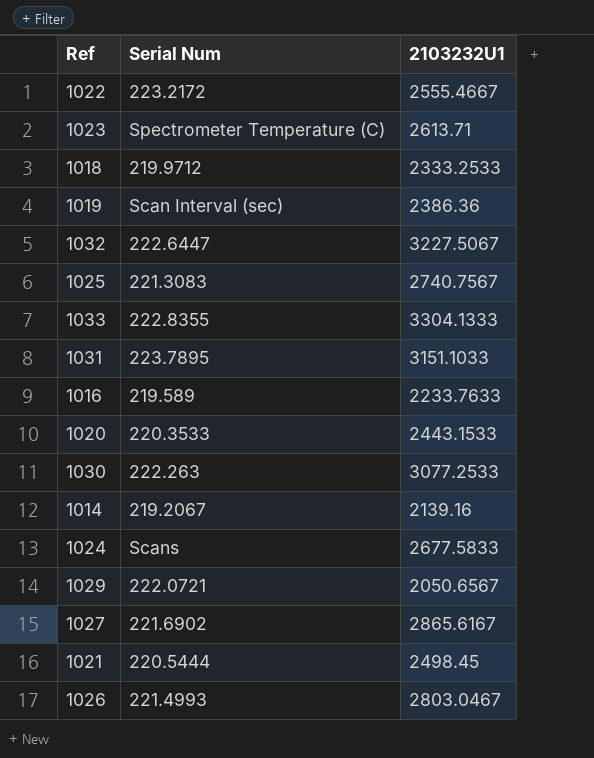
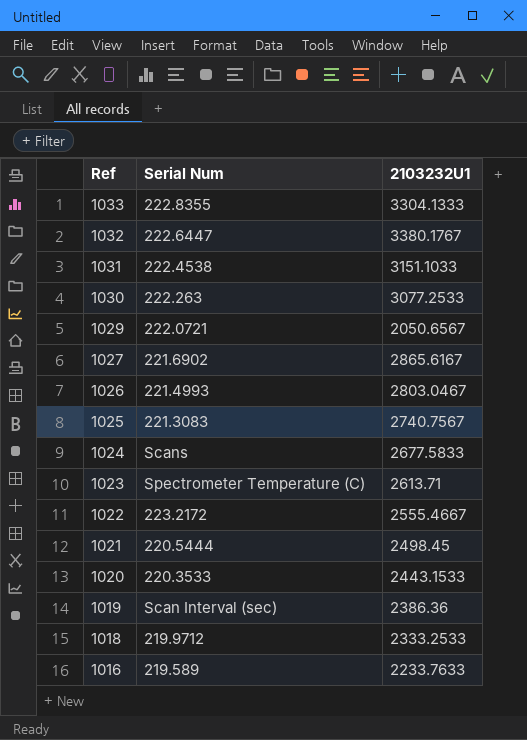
row order: none -> Ref descending
row 1014: 219.2067 | 2139.16 -> none
1032 | 2103232U1: 3227.5067 -> 3380.1767
1031 | Serial Num: 223.7895 -> 222.4538

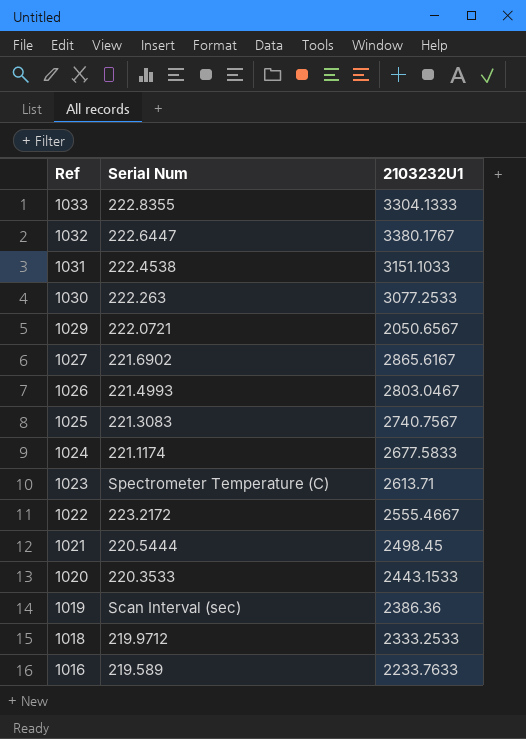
1024 | Serial Num: Scans -> 221.1174

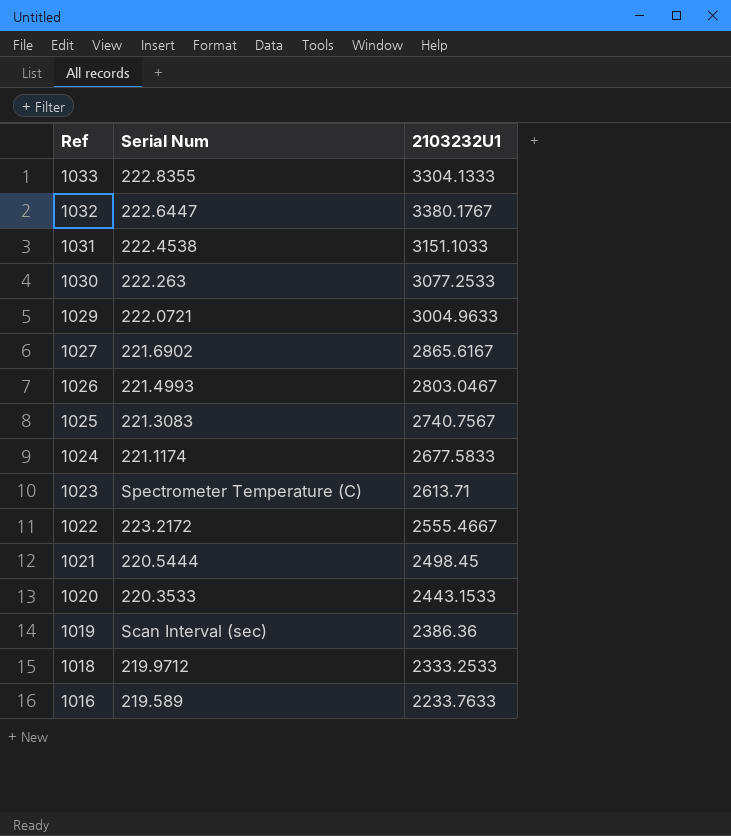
1029 | 2103232U1: 2050.6567 -> 3004.9633

